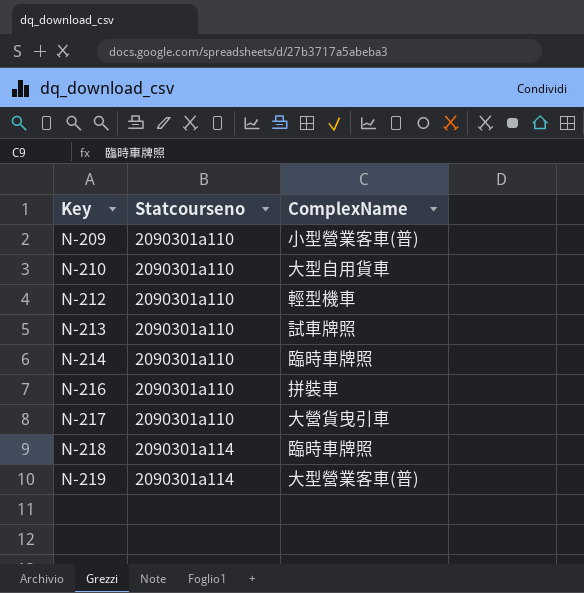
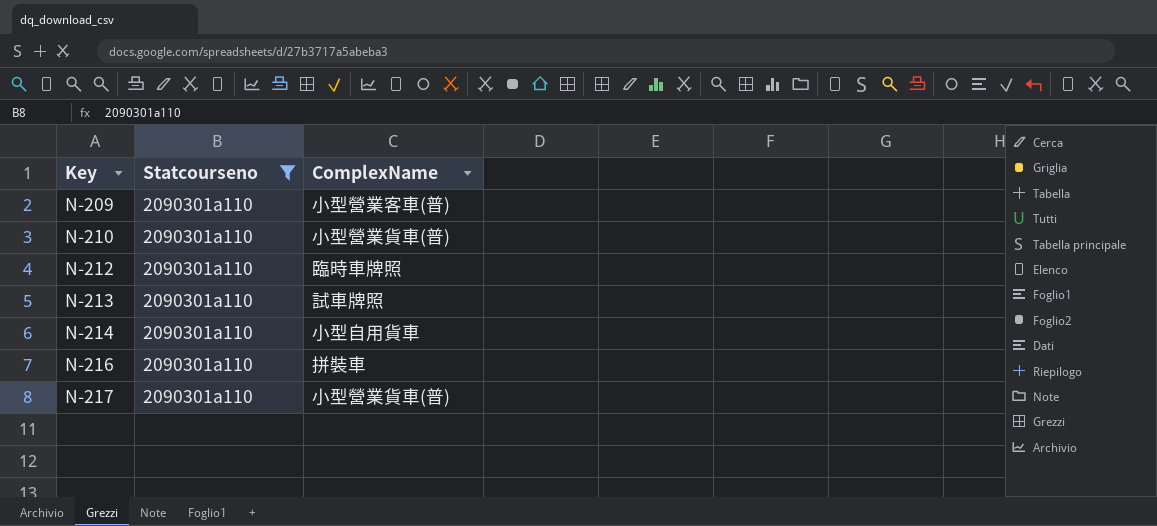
filter: none -> Statcourseno = 2090301a110
N-210 | ComplexName: 大型自用貨車 -> 小型營業貨車(普)
N-212 | ComplexName: 輕型機車 -> 臨時車牌照
N-214 | ComplexName: 臨時車牌照 -> 小型自用貨車
N-217 | ComplexName: 大營貨曳引車 -> 小型營業貨車(普)

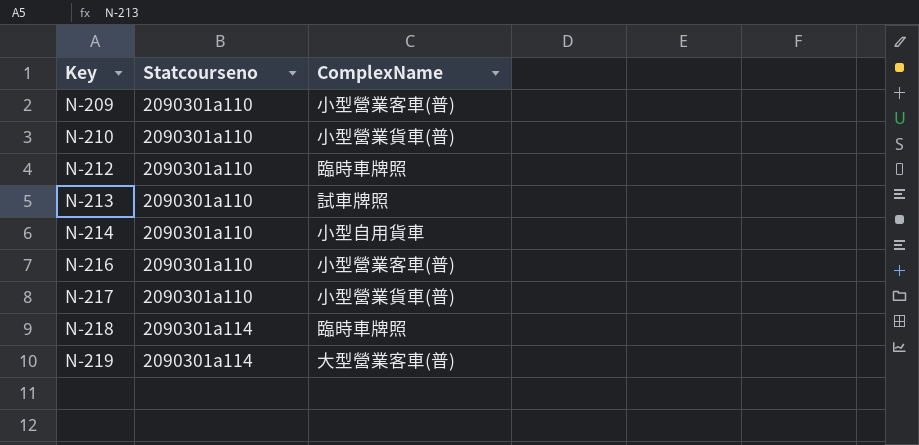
filter: Statcourseno = 2090301a110 -> none
N-216 | ComplexName: 拼裝車 -> 小型營業客車(普)

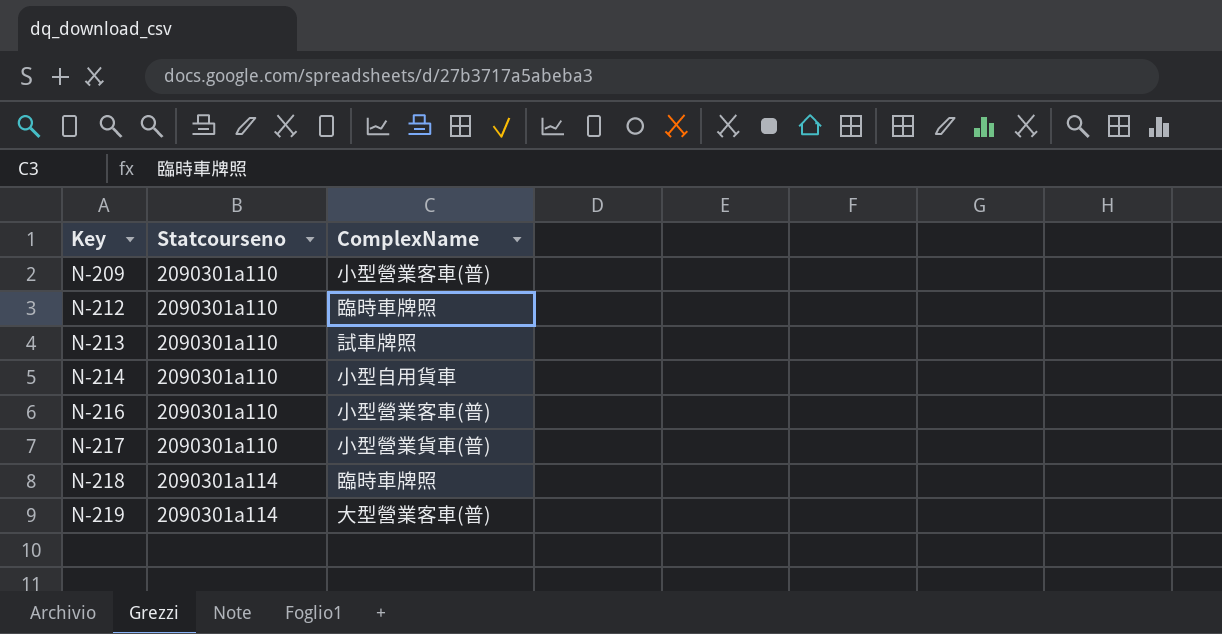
row N-210: 2090301a110 | 小型營業貨車(普) -> none

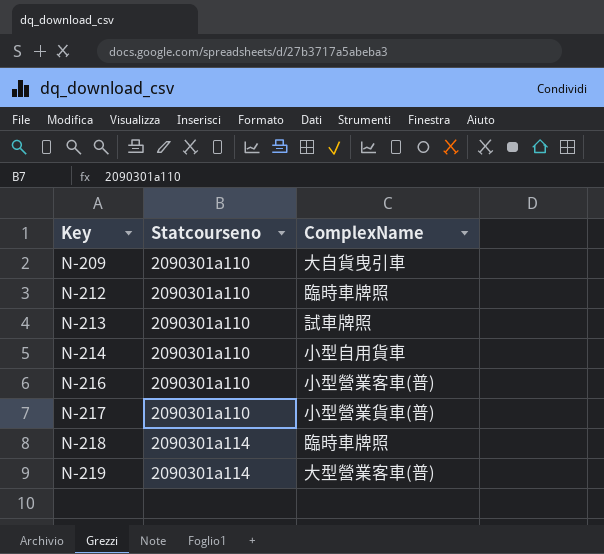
N-209 | ComplexName: 小型營業客車(普) -> 大自貨曳引車

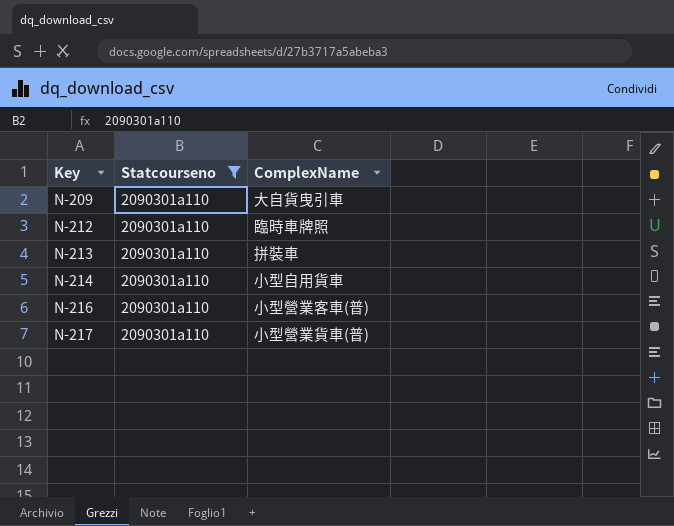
filter: none -> Statcourseno = 2090301a110
N-213 | ComplexName: 試車牌照 -> 拼裝車

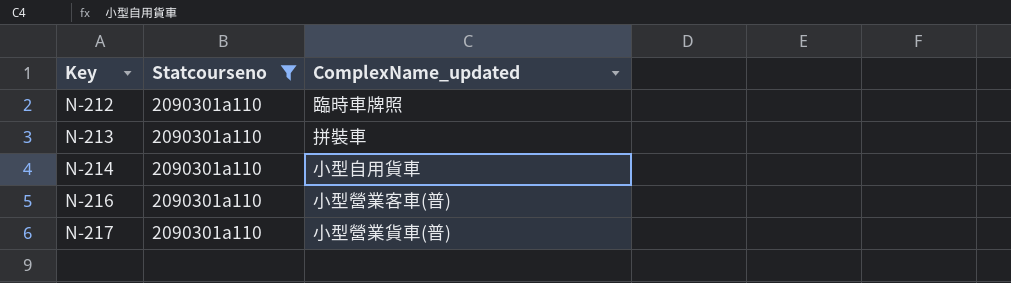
column name: ComplexName -> ComplexName_updated
row N-209: 2090301a110 | 大自貨曳引車 -> none

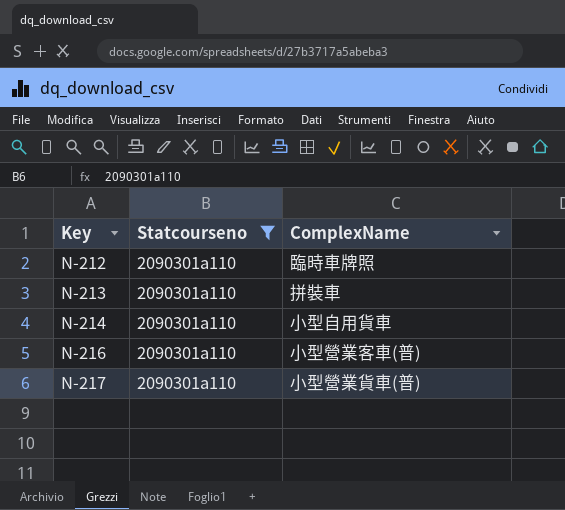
column name: ComplexName_updated -> ComplexName

